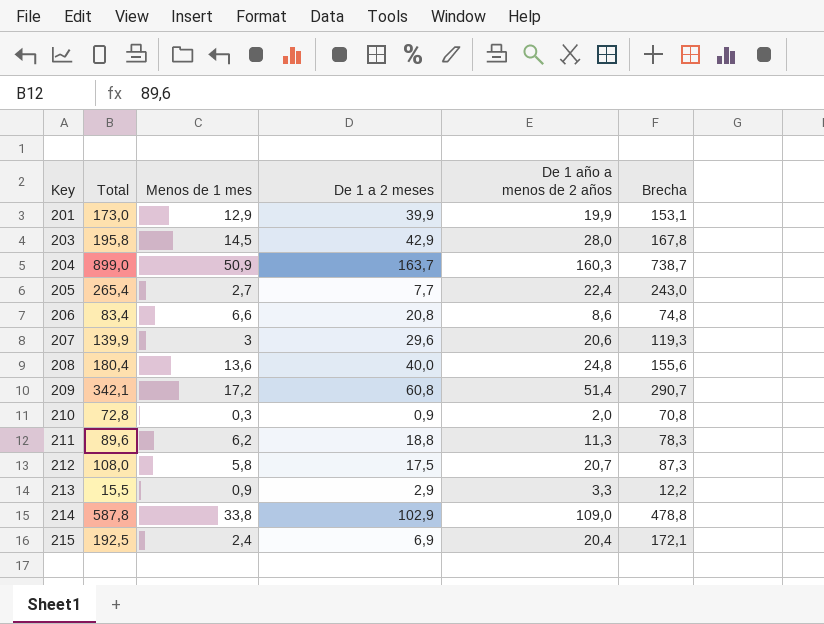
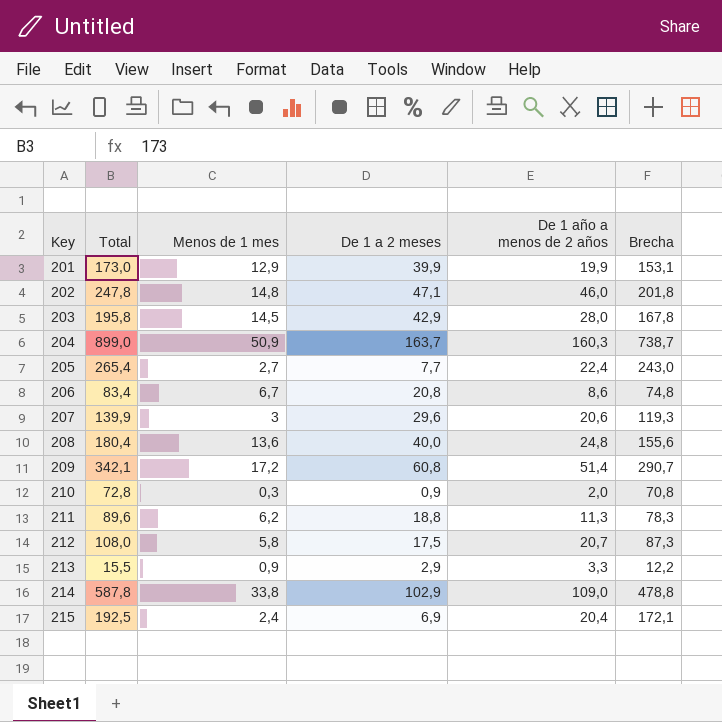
row 202: none -> 247,8 | 14,8 | 47,1 | 46,0 | 201,8
206 | Menos de 1 mes: 6,6 -> 6,7

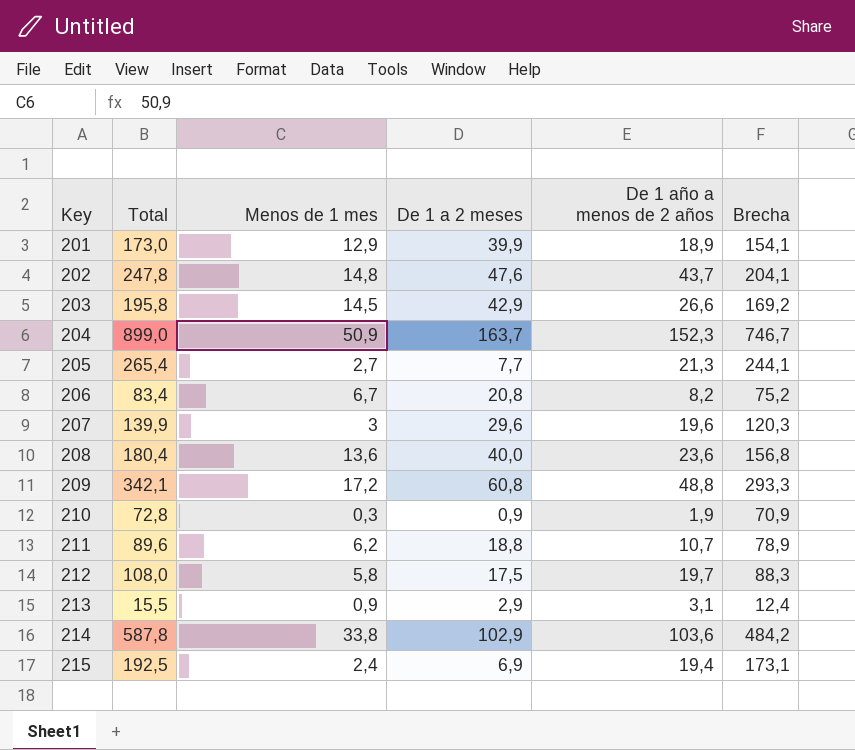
201 | De 1 año a menos de 2 años: 19,9 -> 18,9
201 | Brecha: 153,1 -> 154,1
202 | De 1 a 2 meses: 47,1 -> 47,6
202 | De 1 año a menos de 2 años: 46,0 -> 43,7
202 | Brecha: 201,8 -> 204,1
203 | De 1 año a menos de 2 años: 28,0 -> 26,6
203 | Brecha: 167,8 -> 169,2
204 | De 1 año a menos de 2 años: 160,3 -> 152,3
204 | Brecha: 738,7 -> 746,7
205 | De 1 año a menos de 2 años: 22,4 -> 21,3
205 | Brecha: 243,0 -> 244,1
206 | De 1 año a menos de 2 años: 8,6 -> 8,2
206 | Brecha: 74,8 -> 75,2
207 | De 1 año a menos de 2 años: 20,6 -> 19,6
207 | Brecha: 119,3 -> 120,3
208 | De 1 año a menos de 2 años: 24,8 -> 23,6
208 | Brecha: 155,6 -> 156,8
209 | De 1 año a menos de 2 años: 51,4 -> 48,8
209 | Brecha: 290,7 -> 293,3
210 | De 1 año a menos de 2 años: 2,0 -> 1,9
210 | Brecha: 70,8 -> 70,9
211 | De 1 año a menos de 2 años: 11,3 -> 10,7
211 | Brecha: 78,3 -> 78,9
212 | De 1 año a menos de 2 años: 20,7 -> 19,7
212 | Brecha: 87,3 -> 88,3
213 | De 1 año a menos de 2 años: 3,3 -> 3,1
213 | Brecha: 12,2 -> 12,4
214 | De 1 año a menos de 2 años: 109,0 -> 103,6
214 | Brecha: 478,8 -> 484,2
215 | De 1 año a menos de 2 años: 20,4 -> 19,4
215 | Brecha: 172,1 -> 173,1

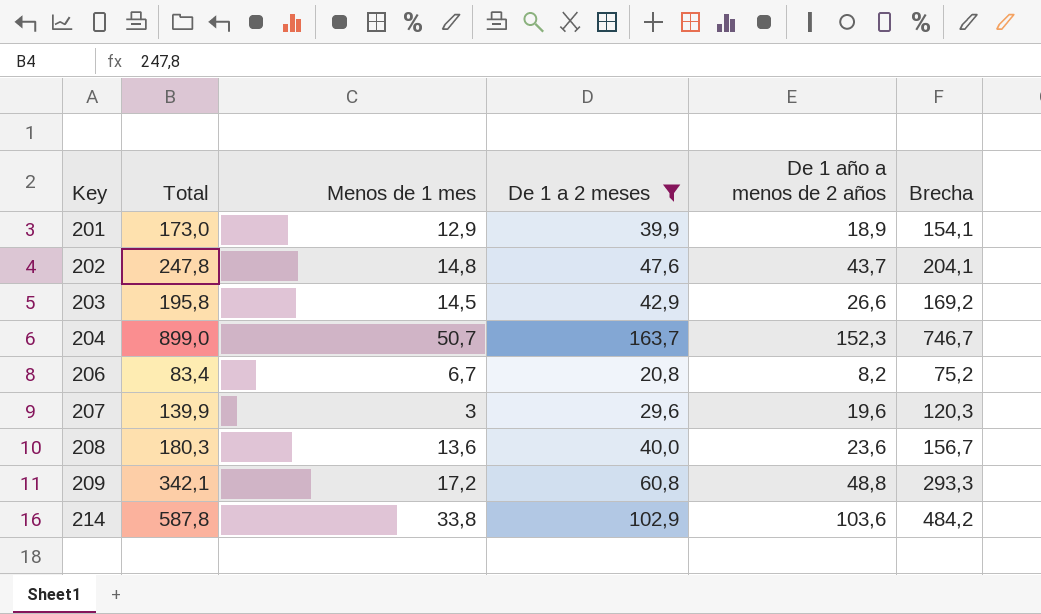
filter: none -> De 1 a 2 meses >= 20,8
204 | Menos de 1 mes: 50,9 -> 50,7
208 | Total: 180,4 -> 180,3
208 | Brecha: 156,8 -> 156,7

